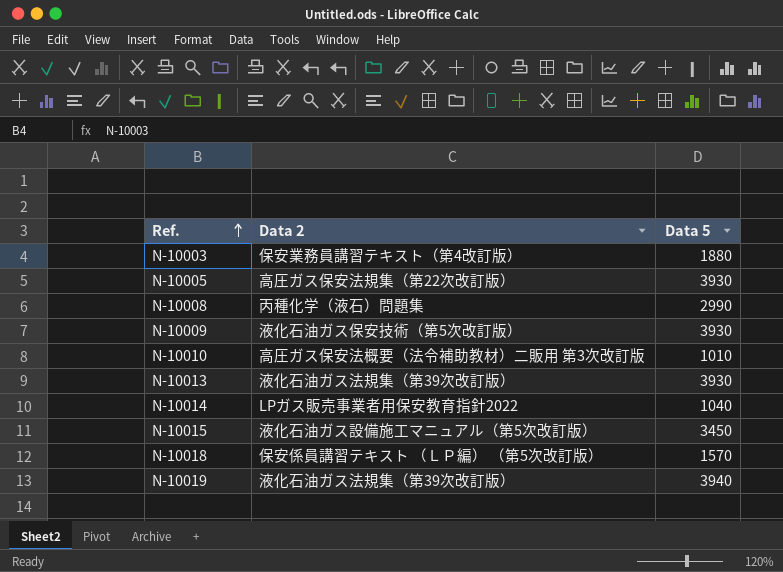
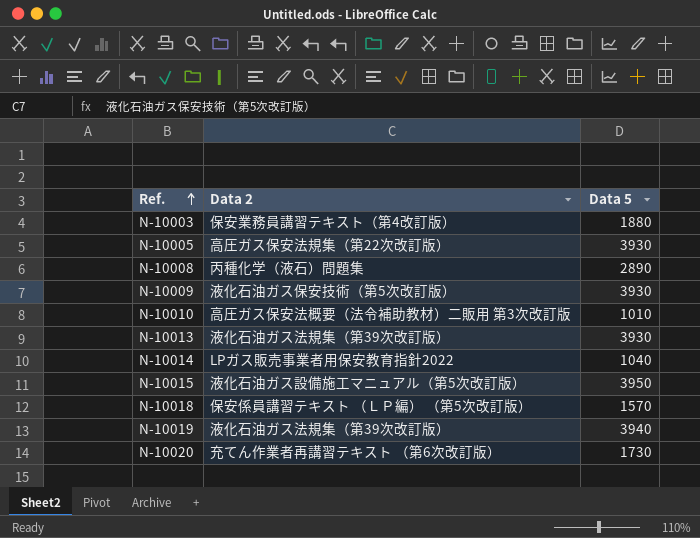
N-10008 | Data 5: 2990 -> 2890
N-10015 | Data 5: 3450 -> 3950
row N-10020: none -> 充てん作業者再講習テキスト （第6次改訂版） | 1730

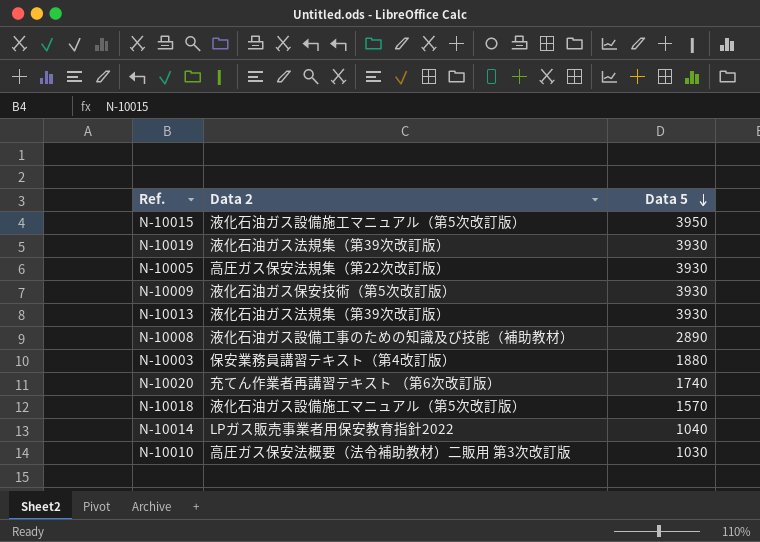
row order: Ref. ascending -> Data 5 descending
N-10019 | Data 5: 3940 -> 3930
N-10008 | Data 2: 丙種化学（液石）問題集 -> 液化石油ガス設備工事のための知識及び技能（補助教材）
N-10020 | Data 5: 1730 -> 1740
N-10018 | Data 2: 保安係員講習テキスト （ＬＰ編） （第5次改訂版） -> 液化石油ガス設備施工マニュアル（第5次改訂版）
N-10010 | Data 5: 1010 -> 1030

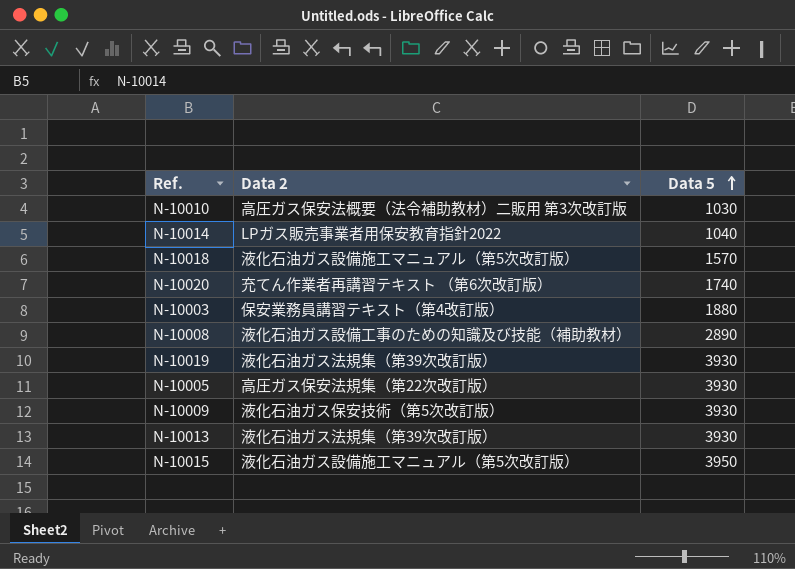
row order: Data 5 descending -> Data 5 ascending

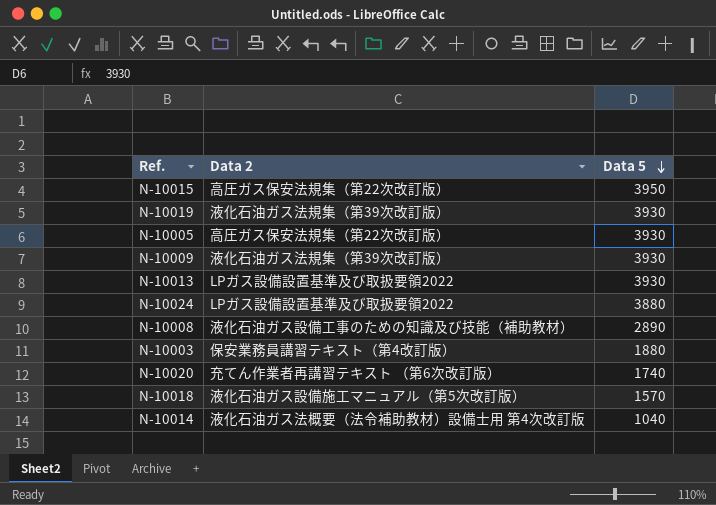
row order: Data 5 ascending -> Data 5 descending
row N-10010: 高圧ガス保安法概要（法令補助教材）二販用 第3次改訂版 | 1030 -> none
N-10015 | Data 2: 液化石油ガス設備施工マニュアル（第5次改訂版） -> 高圧ガス保安法規集（第22次改訂版）
N-10009 | Data 2: 液化石油ガス保安技術（第5次改訂版） -> 液化石油ガス法規集（第39次改訂版）
N-10013 | Data 2: 液化石油ガス法規集（第39次改訂版） -> LPガス設備設置基準及び取扱要領2022
row N-10024: none -> LPガス設備設置基準及び取扱要領2022 | 3880
N-10014 | Data 2: LPガス販売事業者用保安教育指針2022 -> 液化石油ガス法概要（法令補助教材）設備士用 第4次改訂版

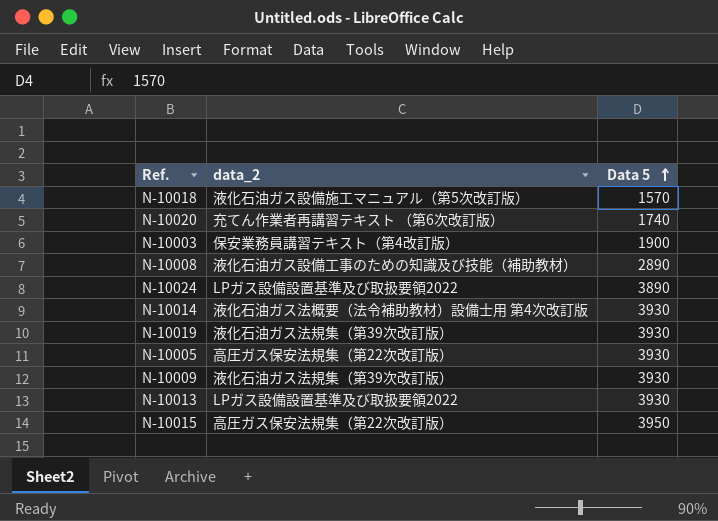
row order: Data 5 descending -> Data 5 ascending
column name: Data 2 -> data_2
N-10003 | Data 5: 1880 -> 1900
N-10024 | Data 5: 3880 -> 3890
N-10014 | Data 5: 1040 -> 3930

